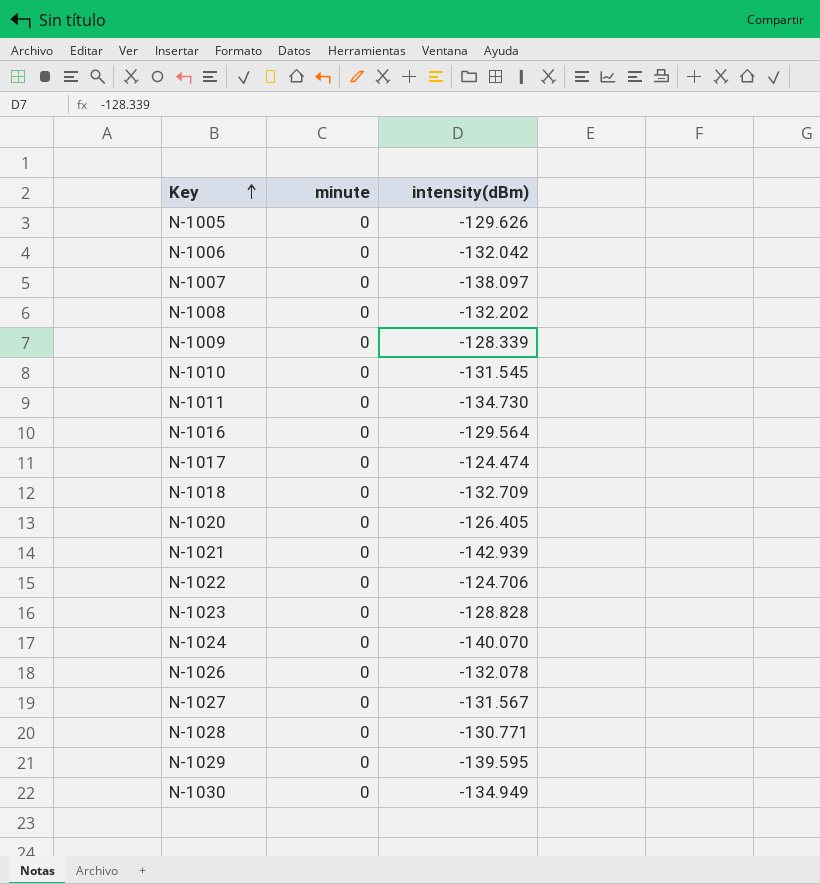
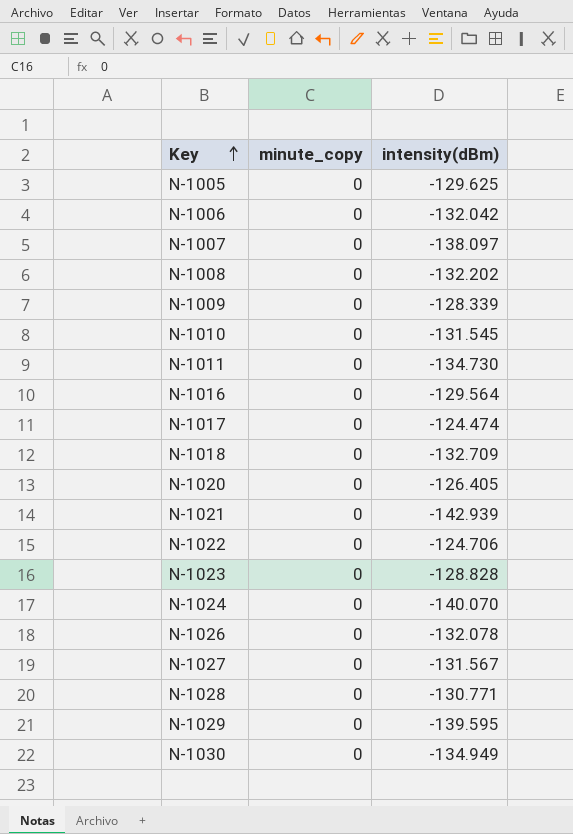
column name: minute -> minute_copy
N-1005 | intensity(dBm): -129.626 -> -129.625

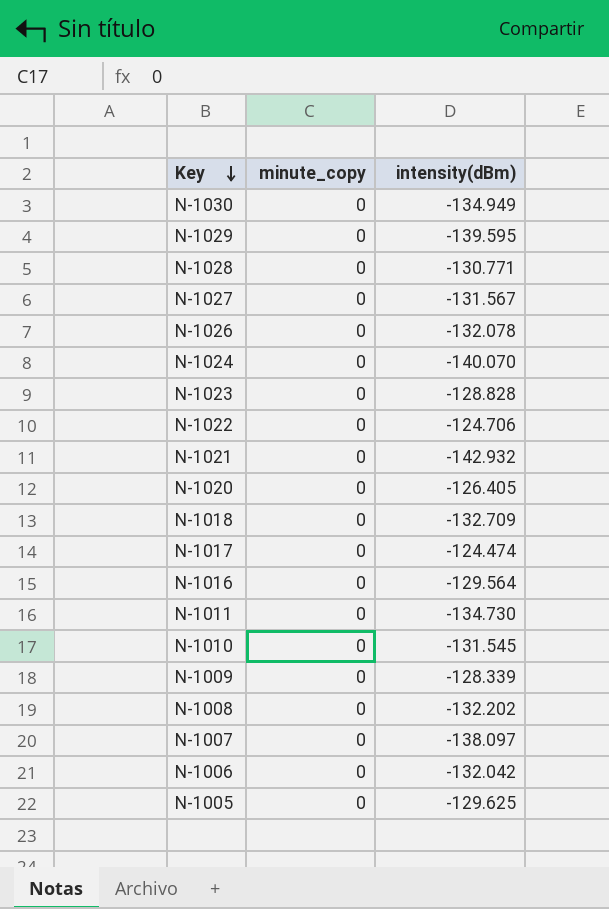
row order: Key ascending -> Key descending
N-1021 | intensity(dBm): -142.939 -> -142.932

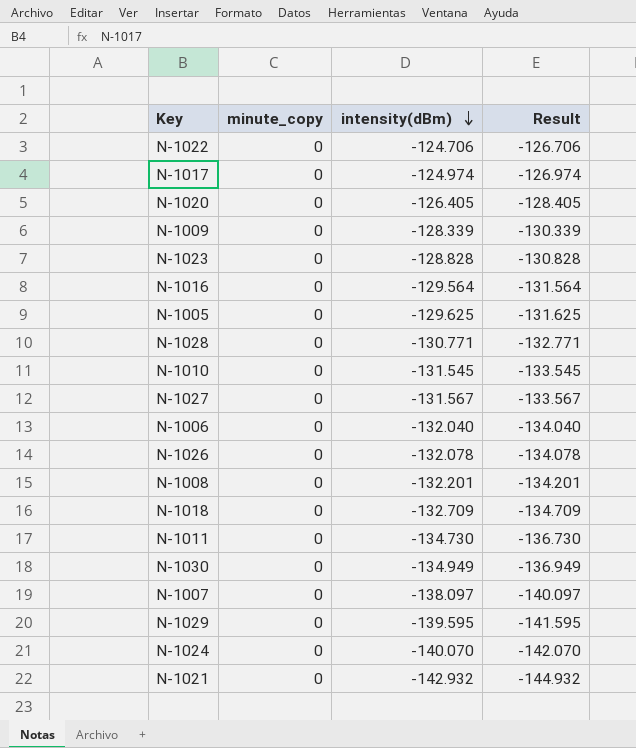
row order: Key descending -> intensity(dBm) descending
column Result | formula: none -> [intensity(dBm)] - 2
N-1017 | intensity(dBm): -124.474 -> -124.974
N-1006 | intensity(dBm): -132.042 -> -132.040
N-1008 | intensity(dBm): -132.202 -> -132.201

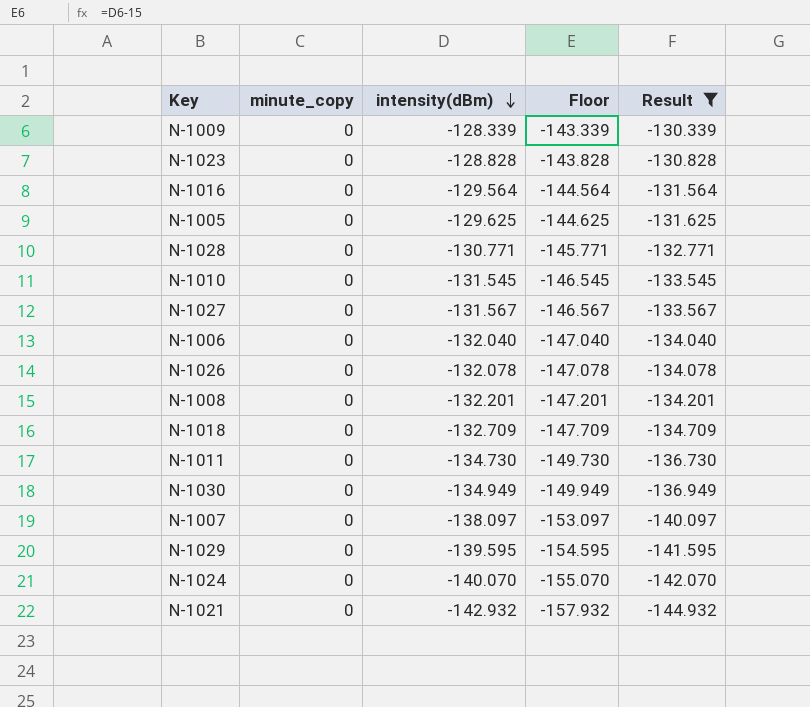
filter: none -> Result <= -130.339
column Floor | formula: none -> [intensity(dBm)] - 15

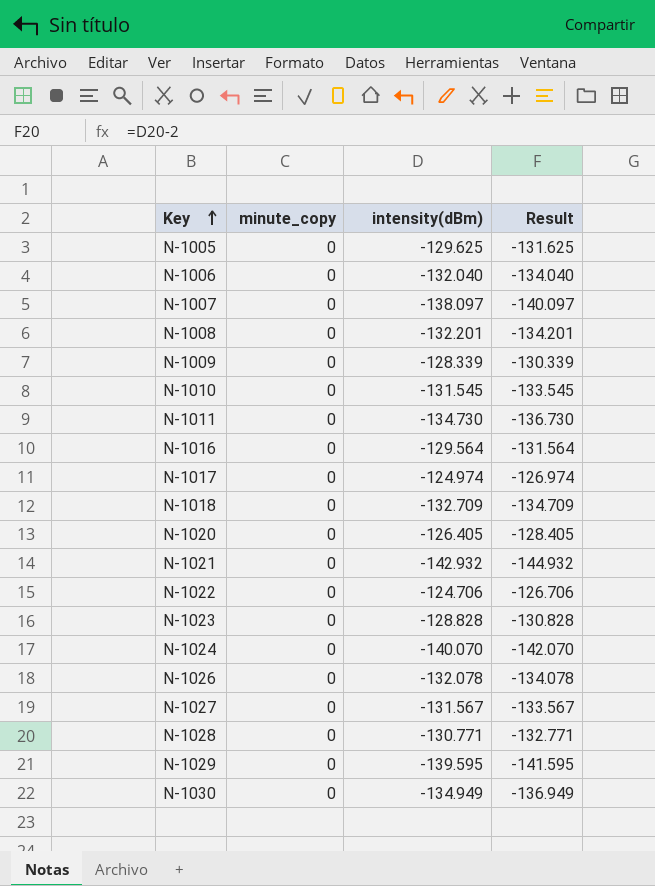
filter: Result <= -130.339 -> none
row order: intensity(dBm) descending -> Key ascending
column Floor | formula: [intensity(dBm)] - 15 -> none

